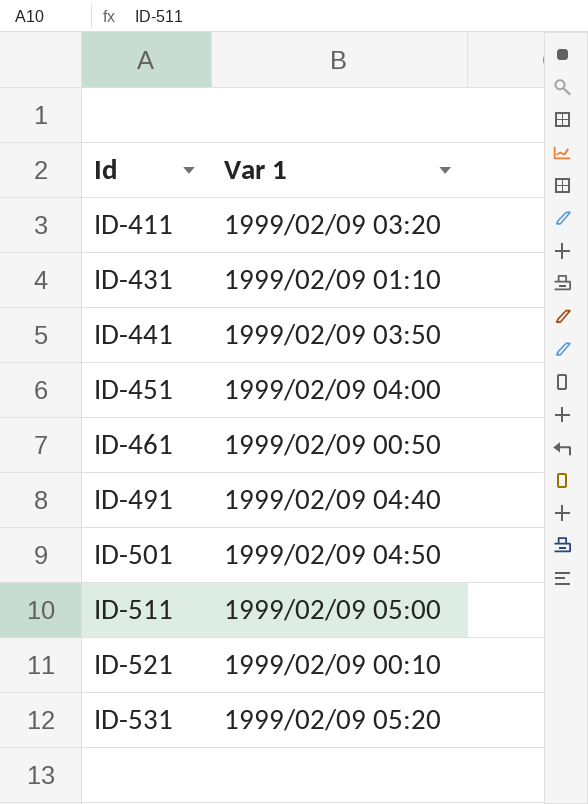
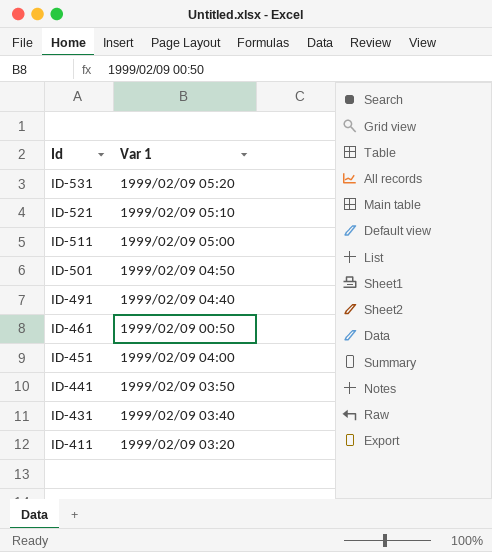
row order: Id ascending -> Id descending
ID-521 | Var 1: 1999/02/09 00:10 -> 1999/02/09 05:10
ID-431 | Var 1: 1999/02/09 01:10 -> 1999/02/09 03:40

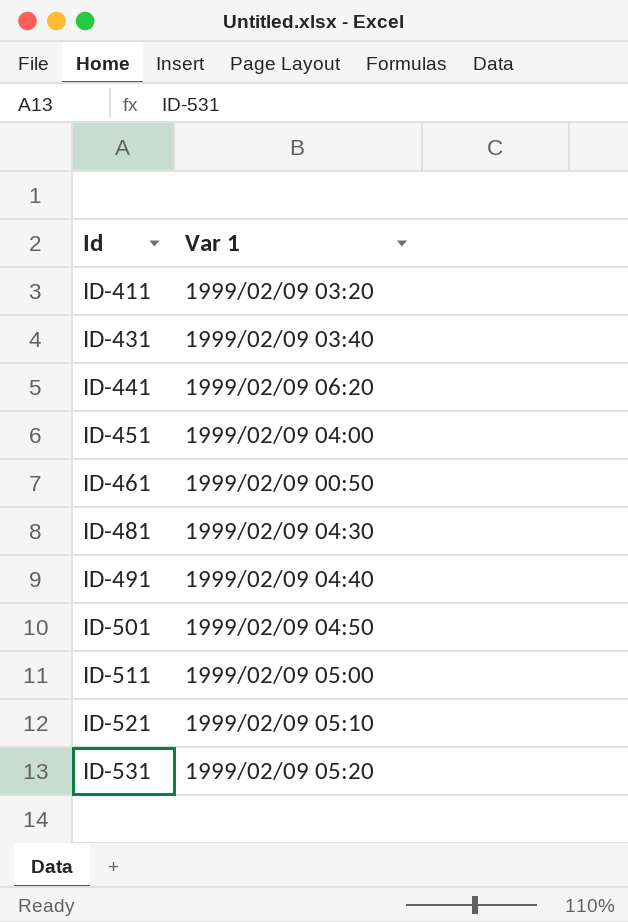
row order: Id descending -> Id ascending
ID-441 | Var 1: 1999/02/09 03:50 -> 1999/02/09 06:20
row ID-481: none -> 1999/02/09 04:30

